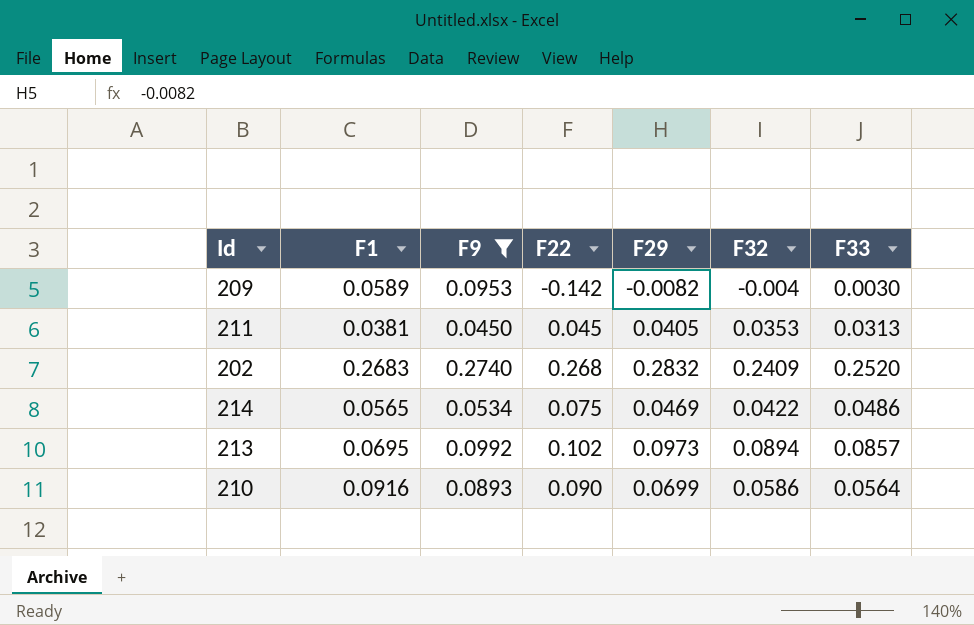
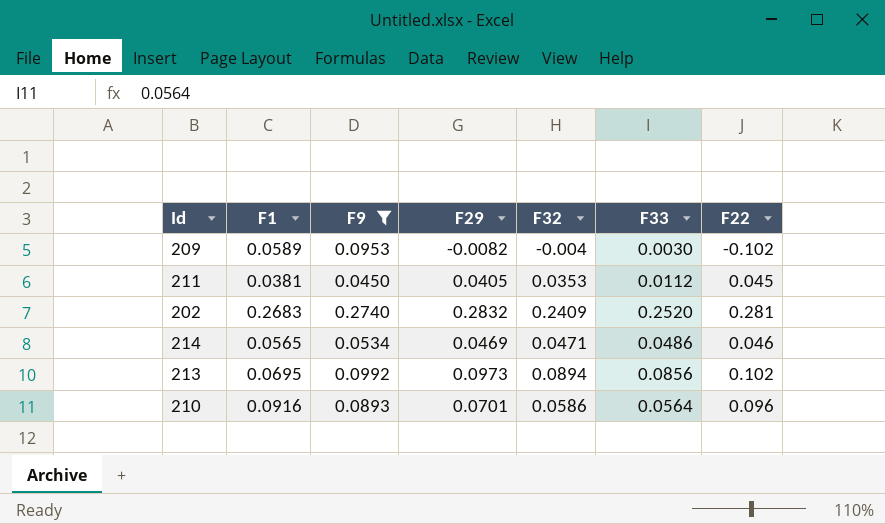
column F22 | position: 4 -> 7
209 | F22: -0.142 -> -0.102
211 | F33: 0.0313 -> 0.0112
202 | F22: 0.268 -> 0.281
214 | F32: 0.0422 -> 0.0471
214 | F22: 0.075 -> 0.046
213 | F33: 0.0857 -> 0.0856
210 | F29: 0.0699 -> 0.0701
210 | F22: 0.090 -> 0.096

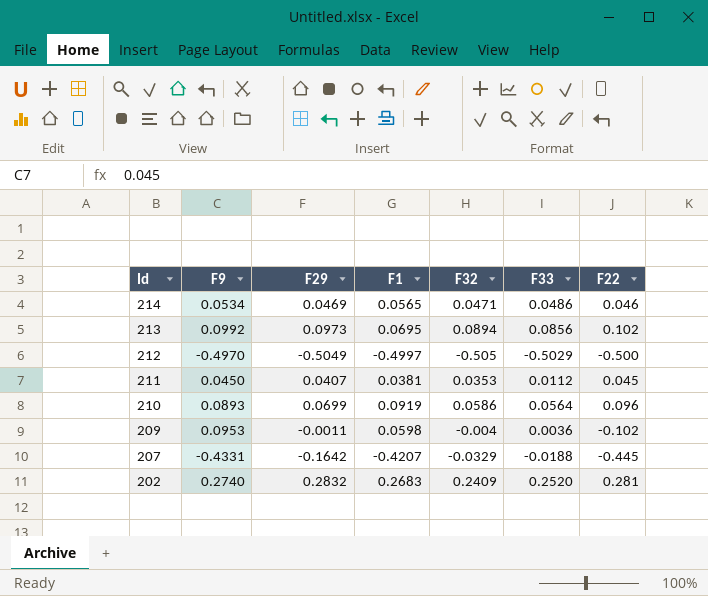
filter: F9 >= 0.0450 -> none
row order: none -> Id descending
column F1 | position: 2 -> 4
211 | F29: 0.0405 -> 0.0407
210 | F29: 0.0701 -> 0.0699
210 | F1: 0.0916 -> 0.0919
209 | F29: -0.0082 -> -0.0011
209 | F1: 0.0589 -> 0.0598
209 | F33: 0.0030 -> 0.0036

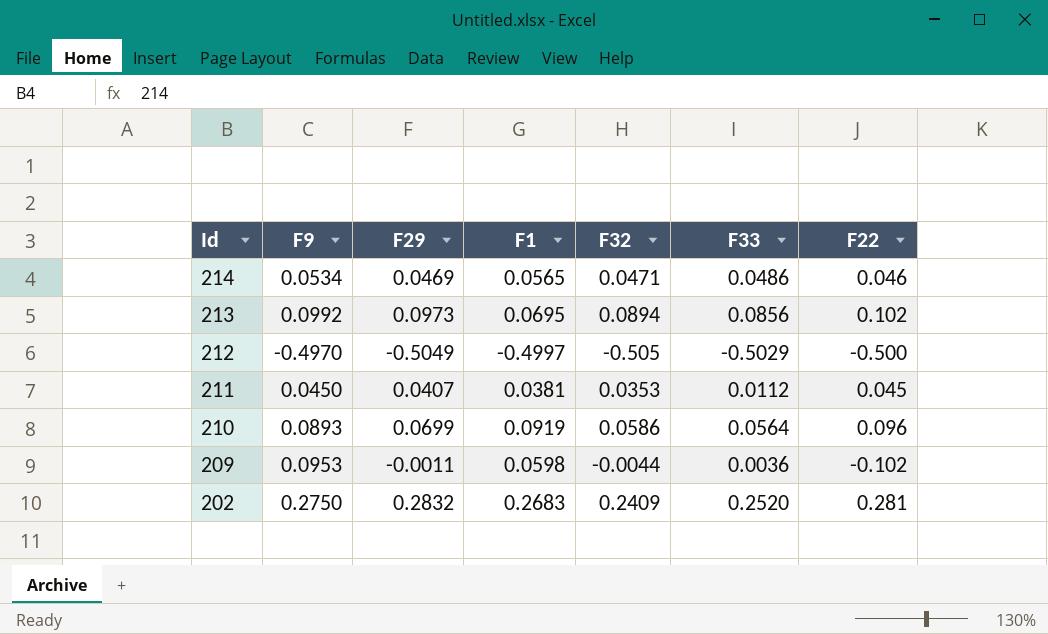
row 207: -0.4331 | -0.1642 | -0.4207 | -0.0329 | -0.0188 | -0.445 -> none
209 | F32: -0.004 -> -0.0044
202 | F9: 0.2740 -> 0.2750

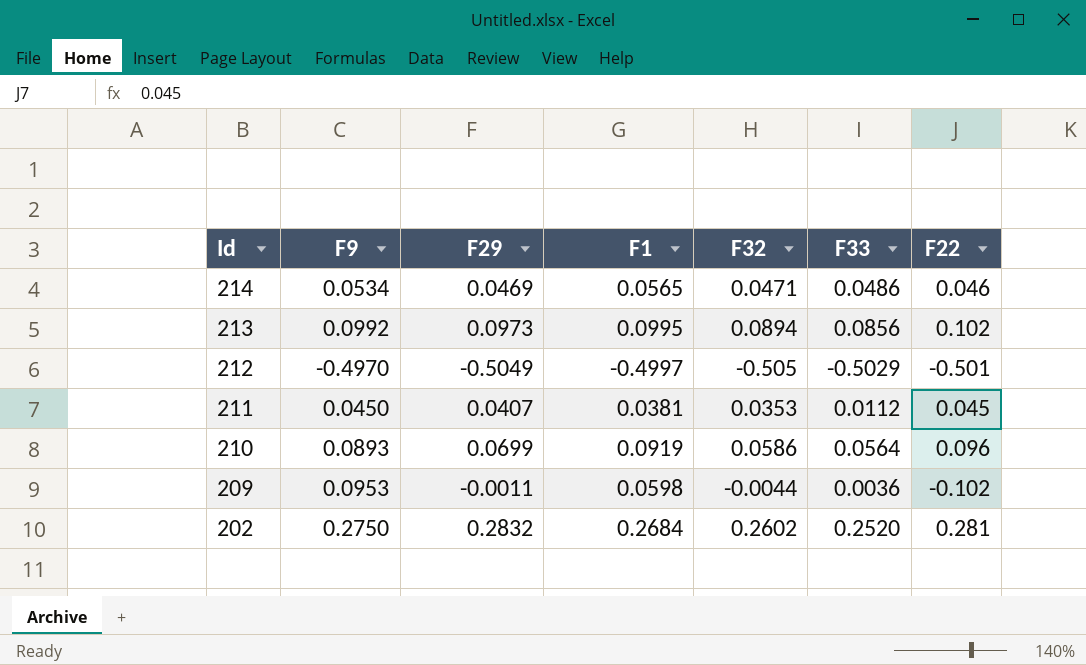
213 | F1: 0.0695 -> 0.0995
212 | F22: -0.500 -> -0.501
202 | F1: 0.2683 -> 0.2684
202 | F32: 0.2409 -> 0.2602

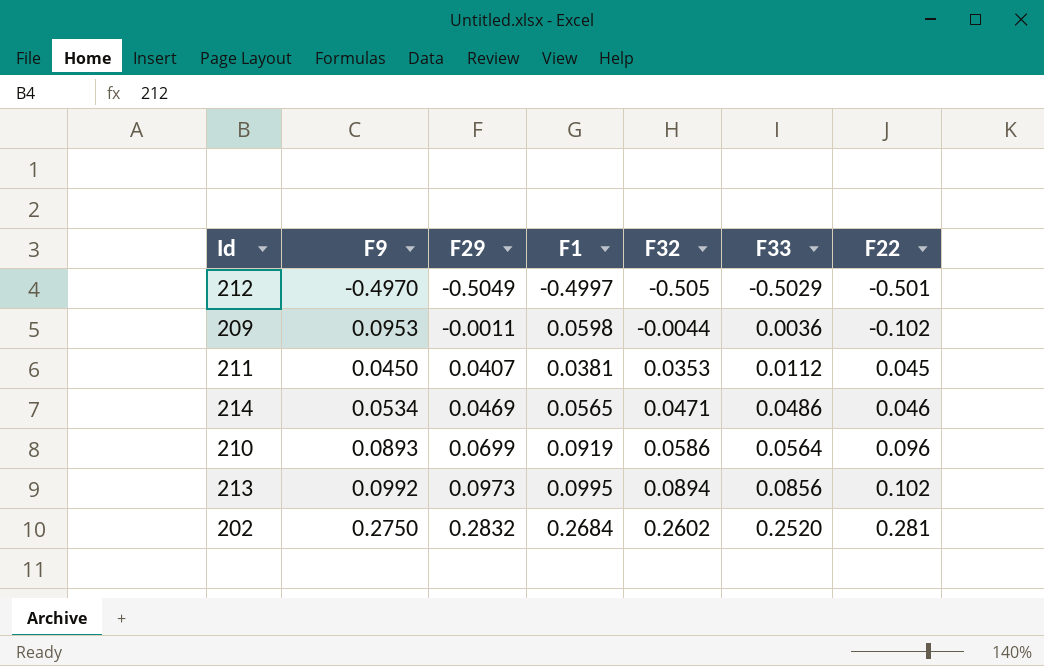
row order: Id descending -> F29 ascending

